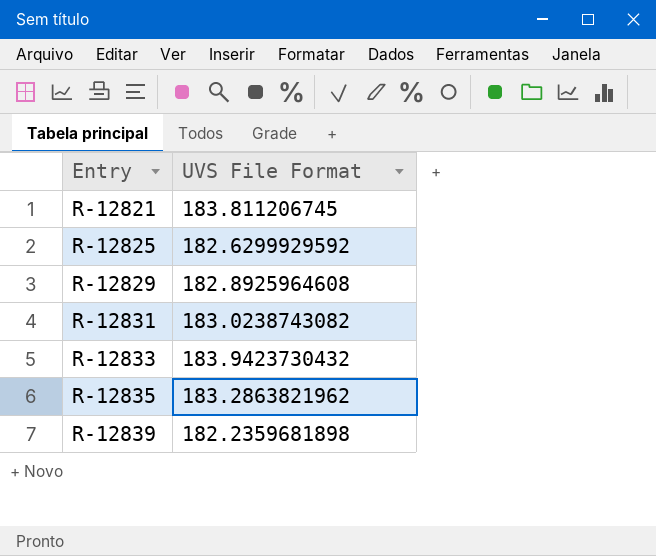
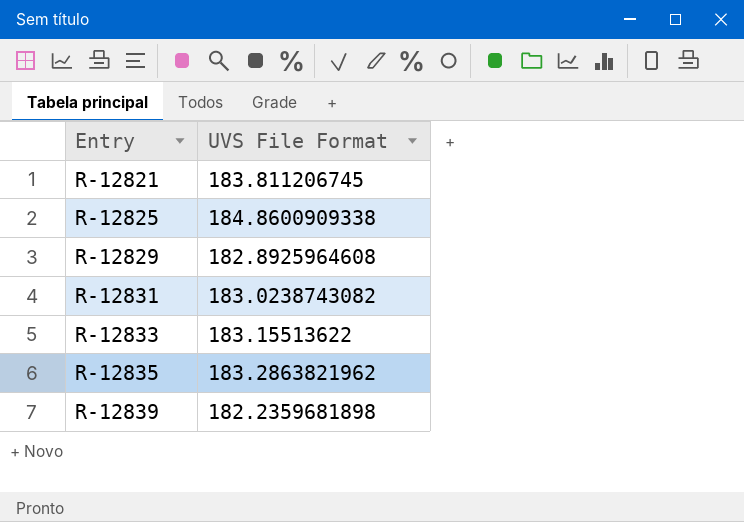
R-12825 | UVS File Format: 182.6299929592 -> 184.8600909338
R-12833 | UVS File Format: 183.9423730432 -> 183.15513622

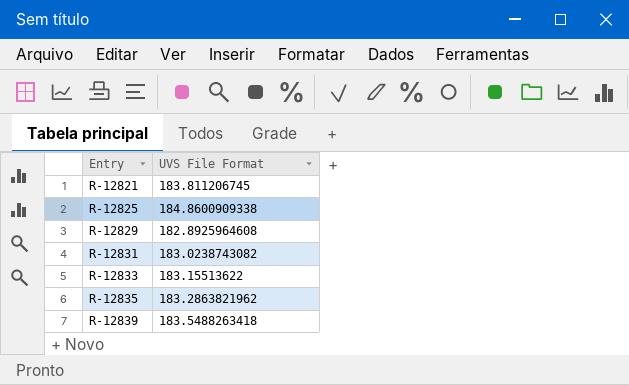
R-12839 | UVS File Format: 182.2359681898 -> 183.5488263418

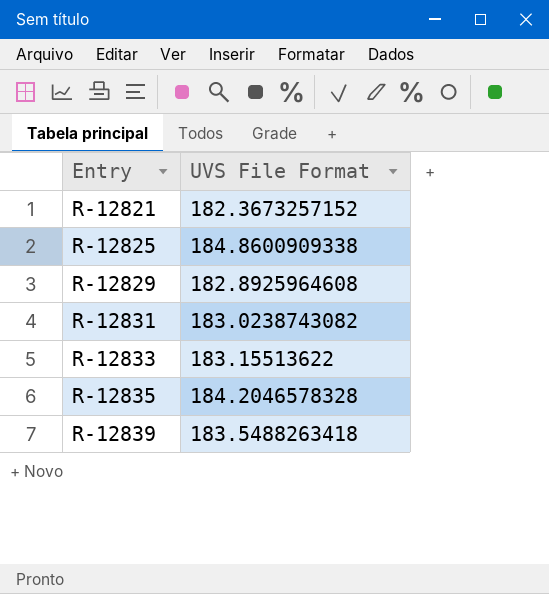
R-12821 | UVS File Format: 183.811206745 -> 182.3673257152
R-12835 | UVS File Format: 183.2863821962 -> 184.2046578328

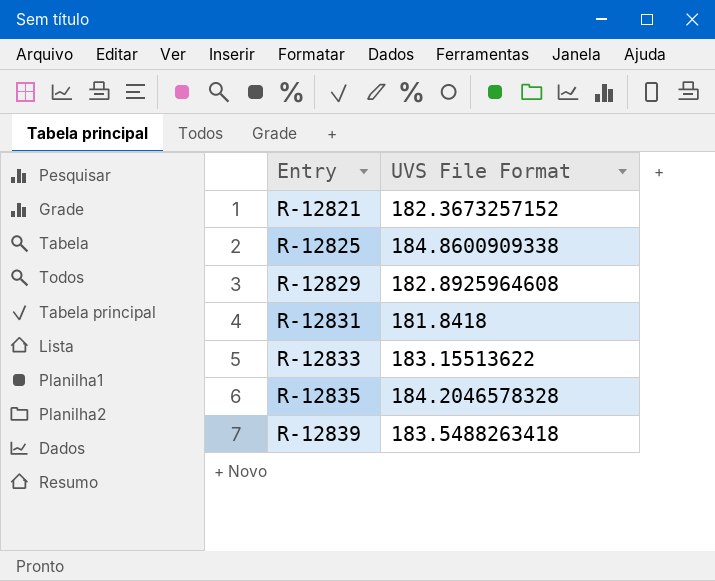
R-12831 | UVS File Format: 183.0238743082 -> 181.8418

